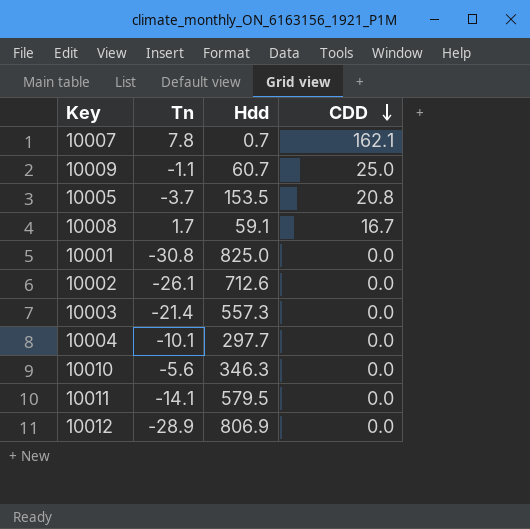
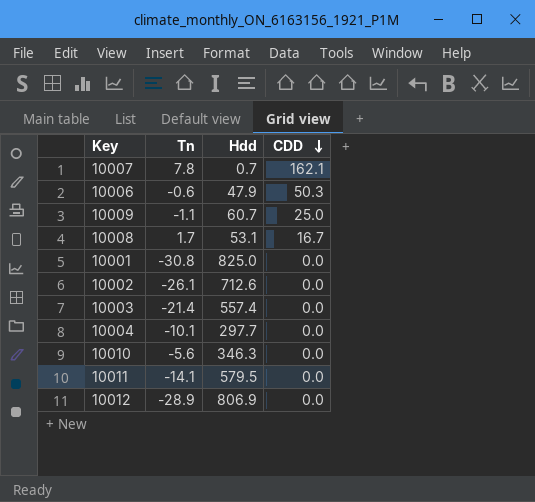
row 10005: -3.7 | 153.5 | 20.8 -> none
row 10006: none -> -0.6 | 47.9 | 50.3
10008 | Hdd: 59.1 -> 53.1
10003 | Hdd: 557.3 -> 557.4

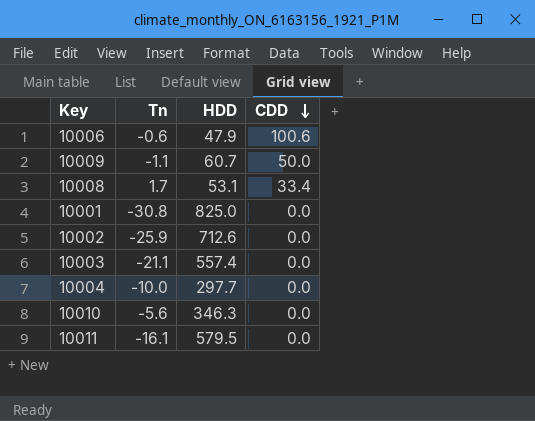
column name: Hdd -> HDD
row 10007: 7.8 | 0.7 | 162.1 -> none
row 10012: -28.9 | 806.9 | 0.0 -> none
10006 | CDD: 50.3 -> 100.6
10009 | CDD: 25.0 -> 50.0
10008 | CDD: 16.7 -> 33.4
10002 | Tn: -26.1 -> -25.9
10003 | Tn: -21.4 -> -21.1
10004 | Tn: -10.1 -> -10.0
10011 | Tn: -14.1 -> -16.1

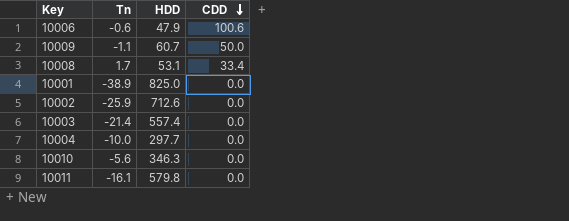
10001 | Tn: -30.8 -> -38.9
10003 | Tn: -21.1 -> -21.4
10011 | HDD: 579.5 -> 579.8

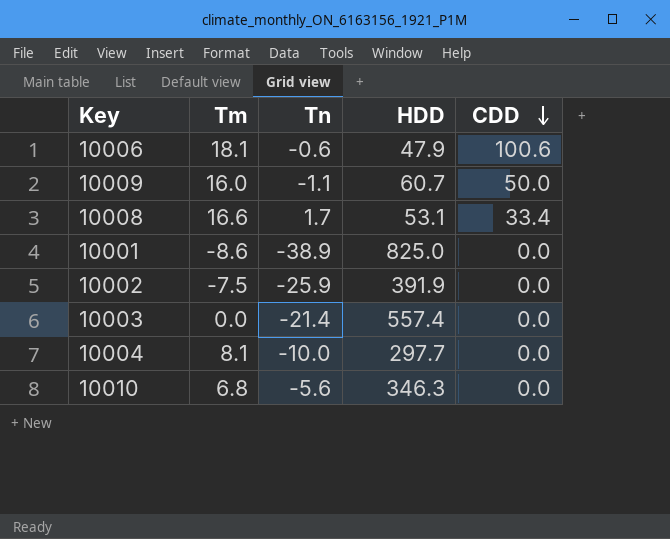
column Tm | position: none -> 2
row 10011: -16.1 | 579.8 | 0.0 -> none
10002 | HDD: 712.6 -> 391.9

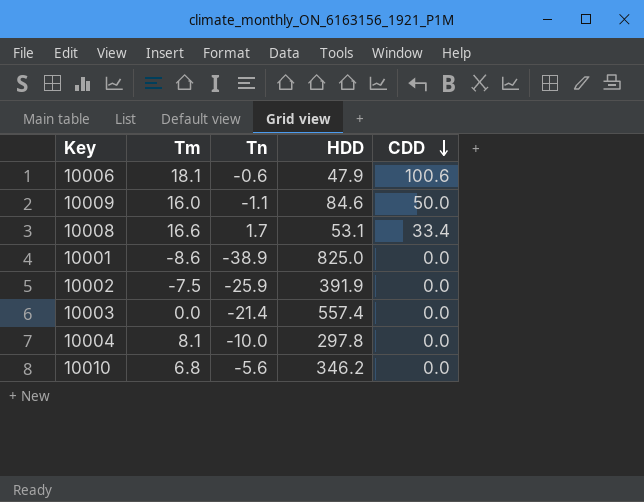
10009 | HDD: 60.7 -> 84.6
10004 | HDD: 297.7 -> 297.8
10010 | HDD: 346.3 -> 346.2

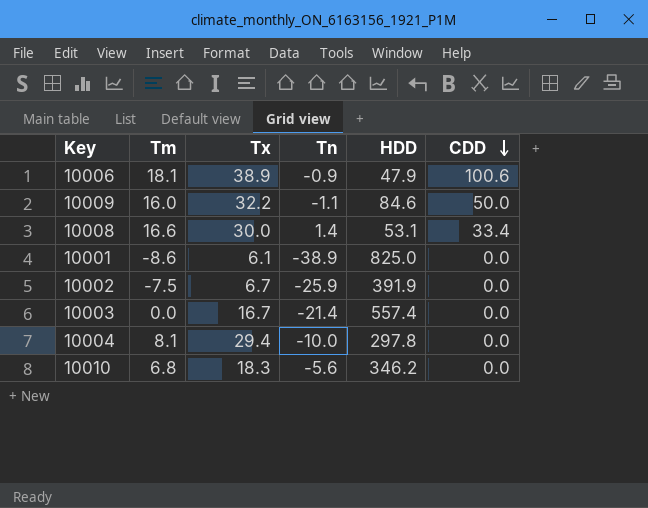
column Tx | position: none -> 3
10006 | Tn: -0.6 -> -0.9
10008 | Tn: 1.7 -> 1.4

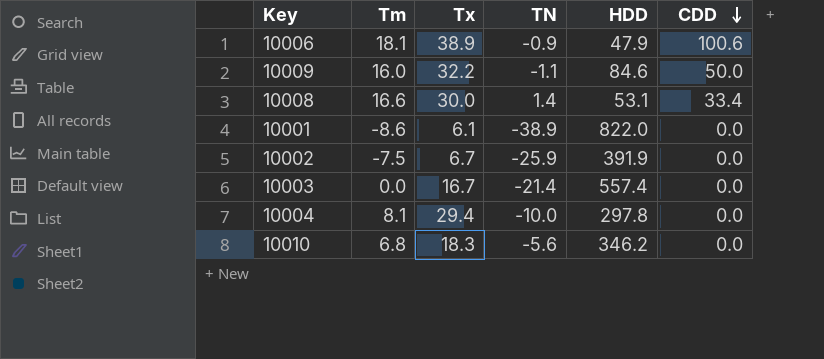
column name: Tn -> TN
10001 | HDD: 825.0 -> 822.0

